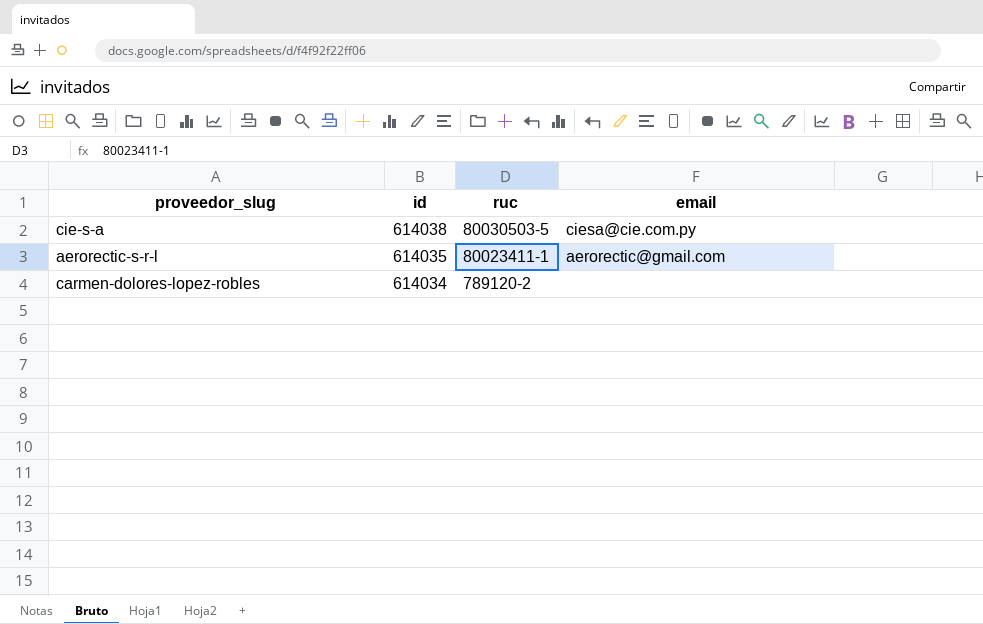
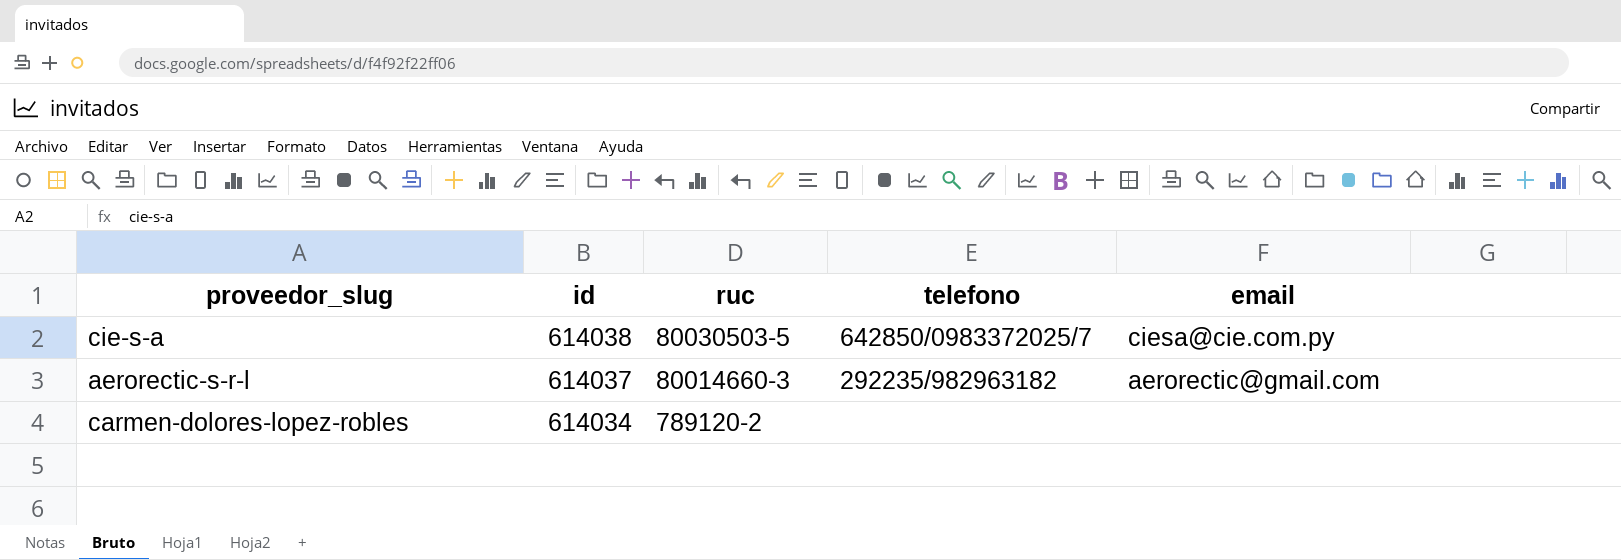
column telefono | position: none -> 4
aerorectic-s-r-l | id: 614035 -> 614037
aerorectic-s-r-l | ruc: 80023411-1 -> 80014660-3

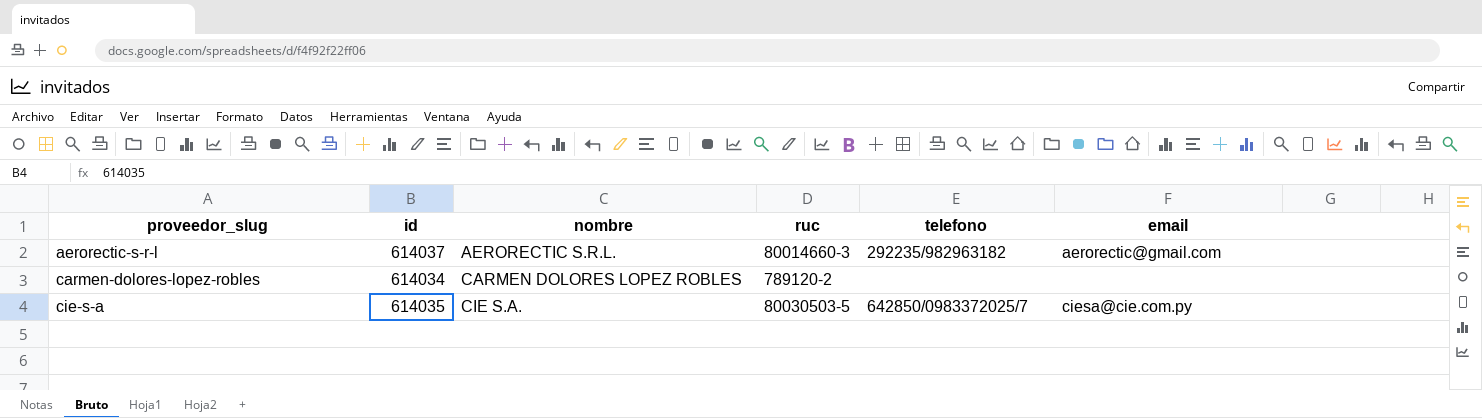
row order: id descending -> proveedor_slug ascending
column nombre | position: none -> 3
cie-s-a | id: 614038 -> 614035

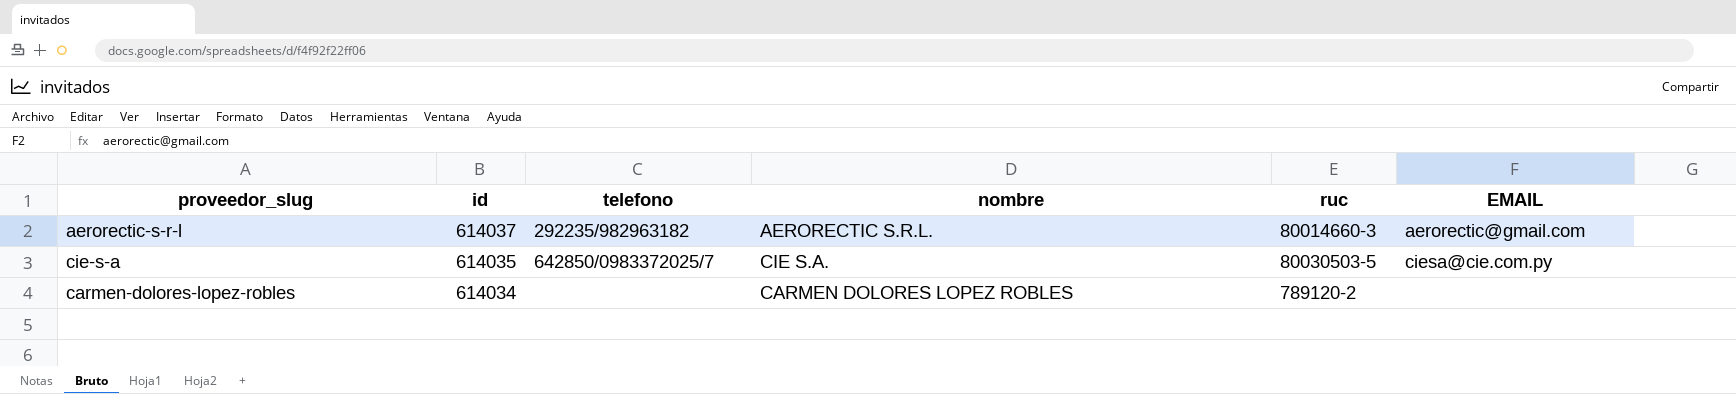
row order: proveedor_slug ascending -> id descending
column telefono | position: 5 -> 3
column name: email -> EMAIL

